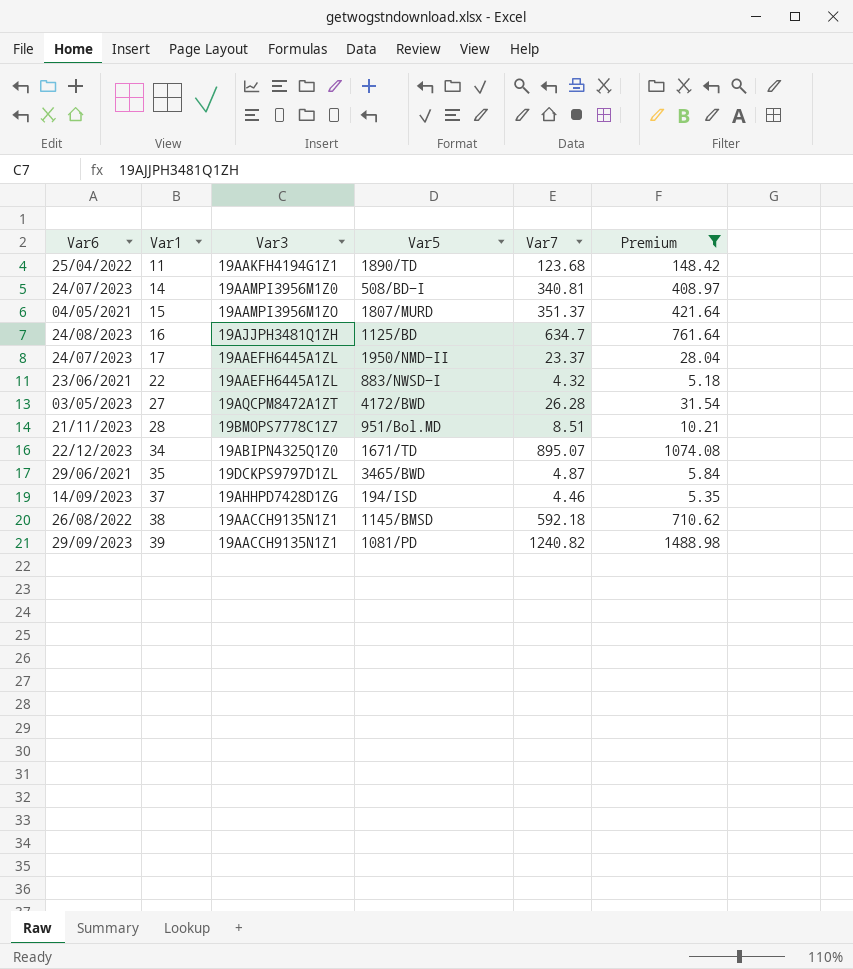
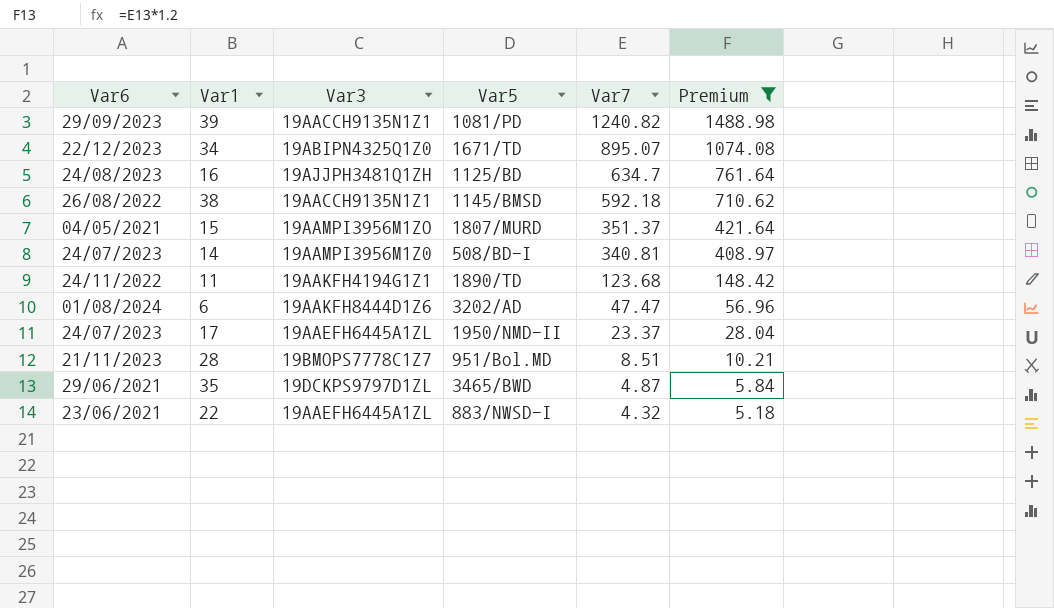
row order: Var1 ascending -> Var7 descending
row 27: 03/05/2023 | 19AQCPM8472A1ZT | 4172/BWD | 26.28 | 31.54 -> none
row 37: 14/09/2023 | 19AHHPD7428D1ZG | 194/ISD | 4.46 | 5.35 -> none
11 | Var6: 25/04/2022 -> 24/11/2022
row 6: none -> 01/08/2024 | 19AAKFH8444D1Z6 | 3202/AD | 47.47 | 56.96

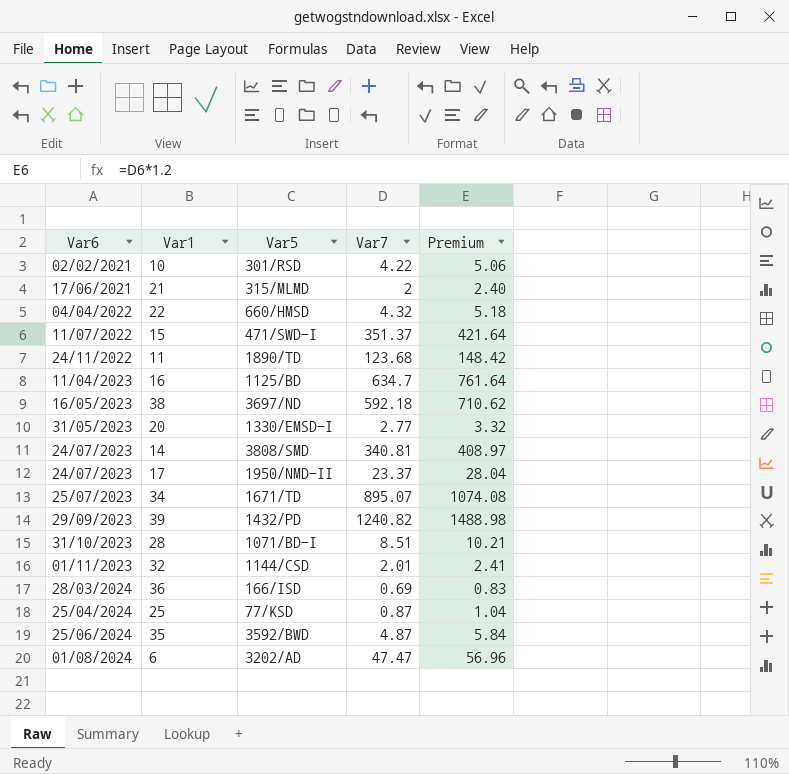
filter: Premium >= 5.18 -> none
row order: Var7 descending -> Var6 ascending
column Var3 | position: 3 -> none
22 | Var6: 23/06/2021 -> 04/04/2022
22 | Var5: 883/NWSD-I -> 660/HMSD
15 | Var6: 04/05/2021 -> 11/07/2022
15 | Var5: 1807/MURD -> 471/SWD-I
16 | Var6: 24/08/2023 -> 11/04/2023
38 | Var6: 26/08/2022 -> 16/05/2023
38 | Var5: 1145/BMSD -> 3697/ND
14 | Var5: 508/BD-I -> 3808/SMD
34 | Var6: 22/12/2023 -> 25/07/2023
39 | Var5: 1081/PD -> 1432/PD
28 | Var6: 21/11/2023 -> 31/10/2023
28 | Var5: 951/Bol.MD -> 1071/BD-I
35 | Var6: 29/06/2021 -> 25/06/2024
35 | Var5: 3465/BWD -> 3592/BWD

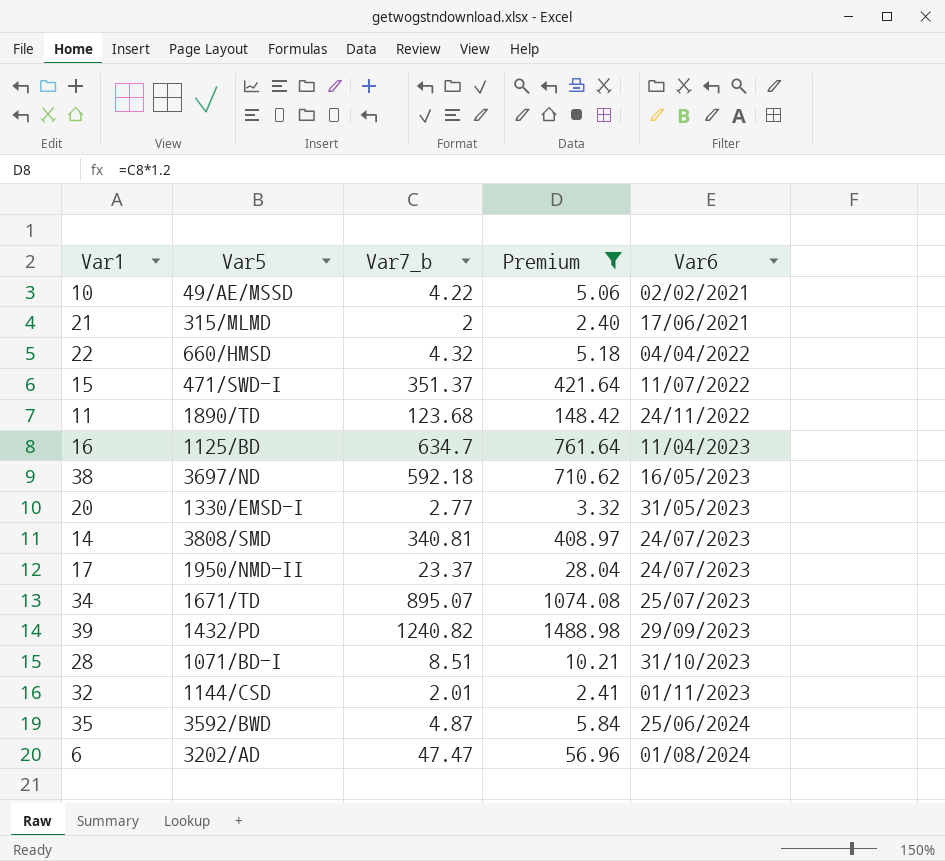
filter: none -> Premium >= 2.40
column name: Var7 -> Var7_b
column Var6 | position: 1 -> 5
10 | Var5: 301/RSD -> 49/AE/MSSD

